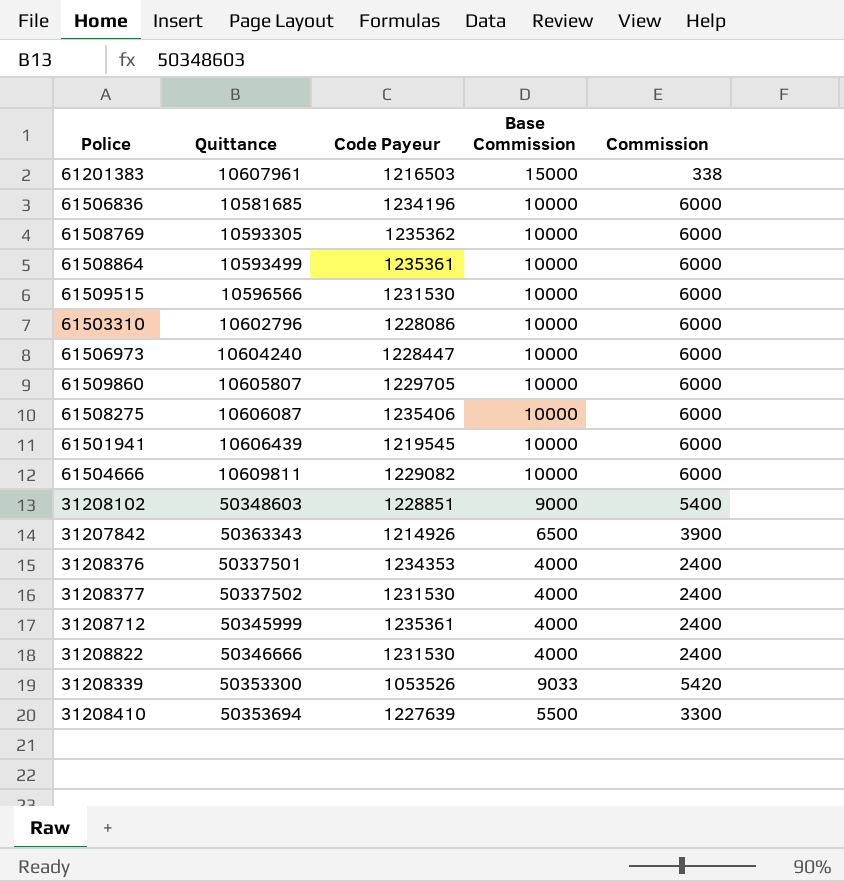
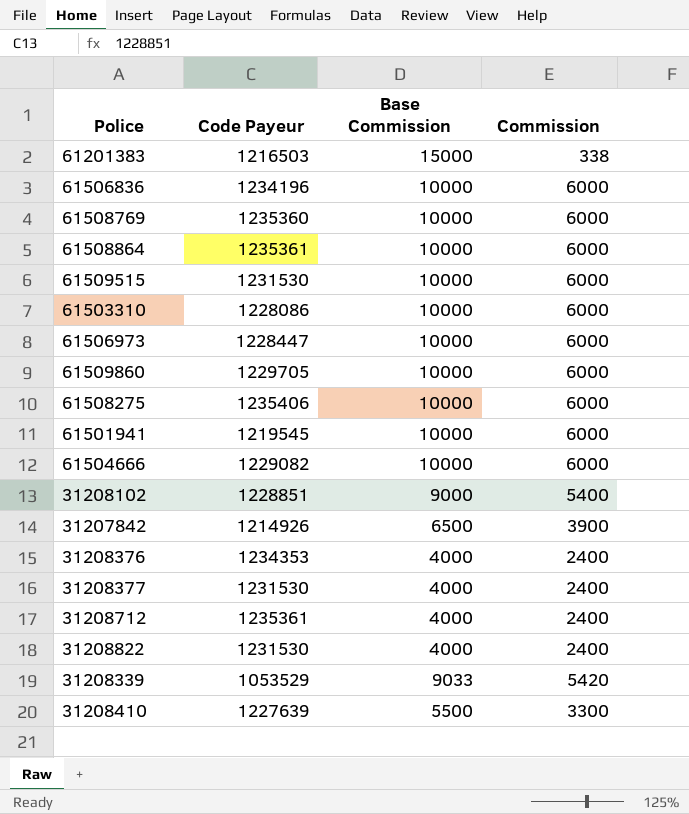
column Quittance | position: 2 -> none
61508769 | Code Payeur: 1235362 -> 1235360
31208339 | Code Payeur: 1053526 -> 1053529

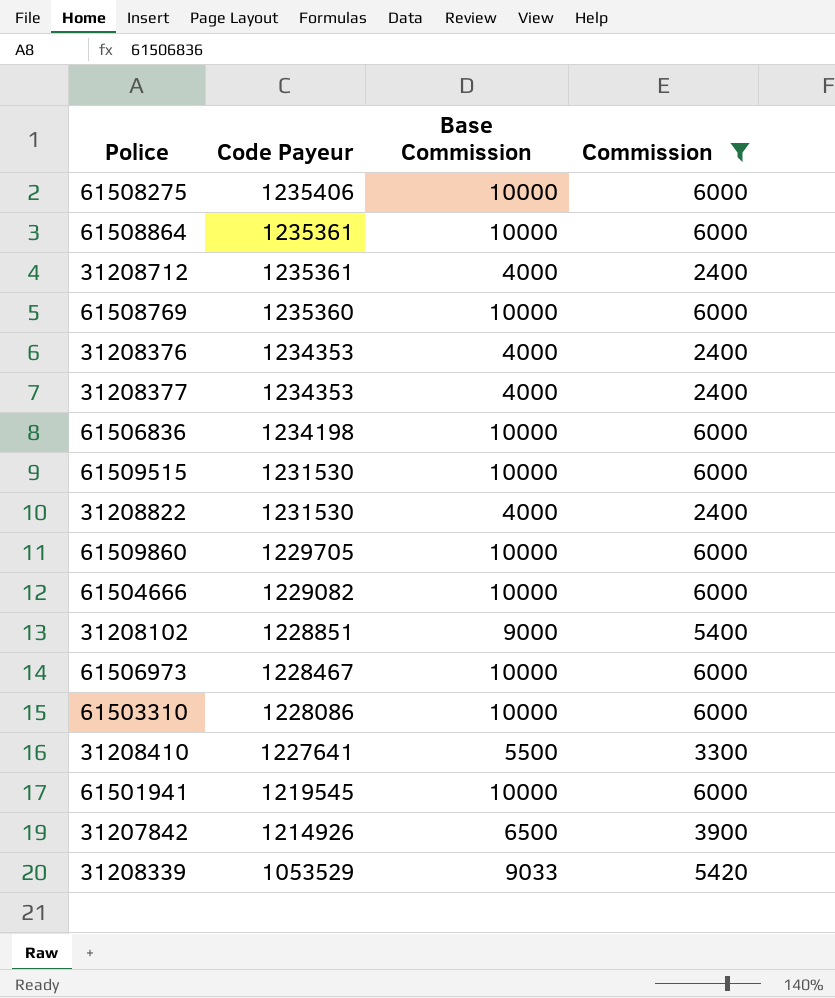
filter: none -> Commission != 338
row order: none -> Code Payeur descending
31208377 | Code Payeur: 1231530 -> 1234353
61506836 | Code Payeur: 1234196 -> 1234198
61506973 | Code Payeur: 1228447 -> 1228467
31208410 | Code Payeur: 1227639 -> 1227641

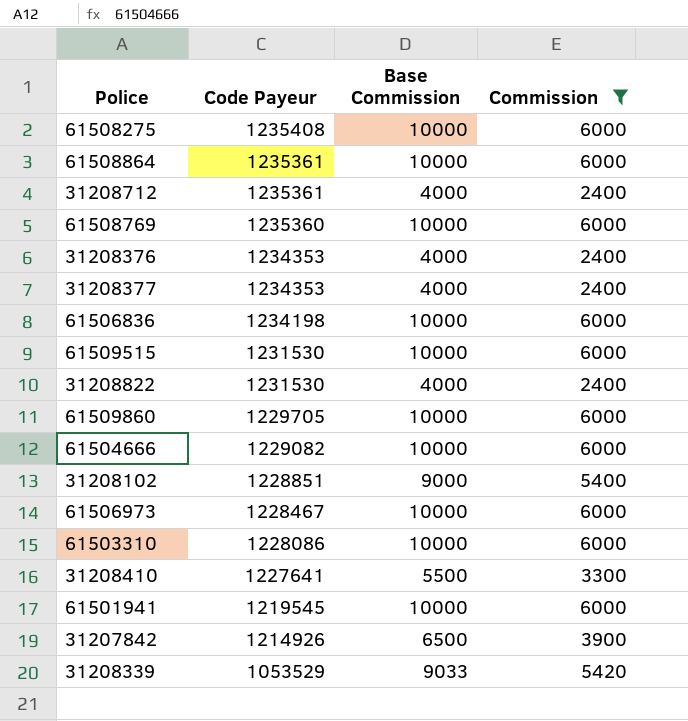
61508275 | Code Payeur: 1235406 -> 1235408

